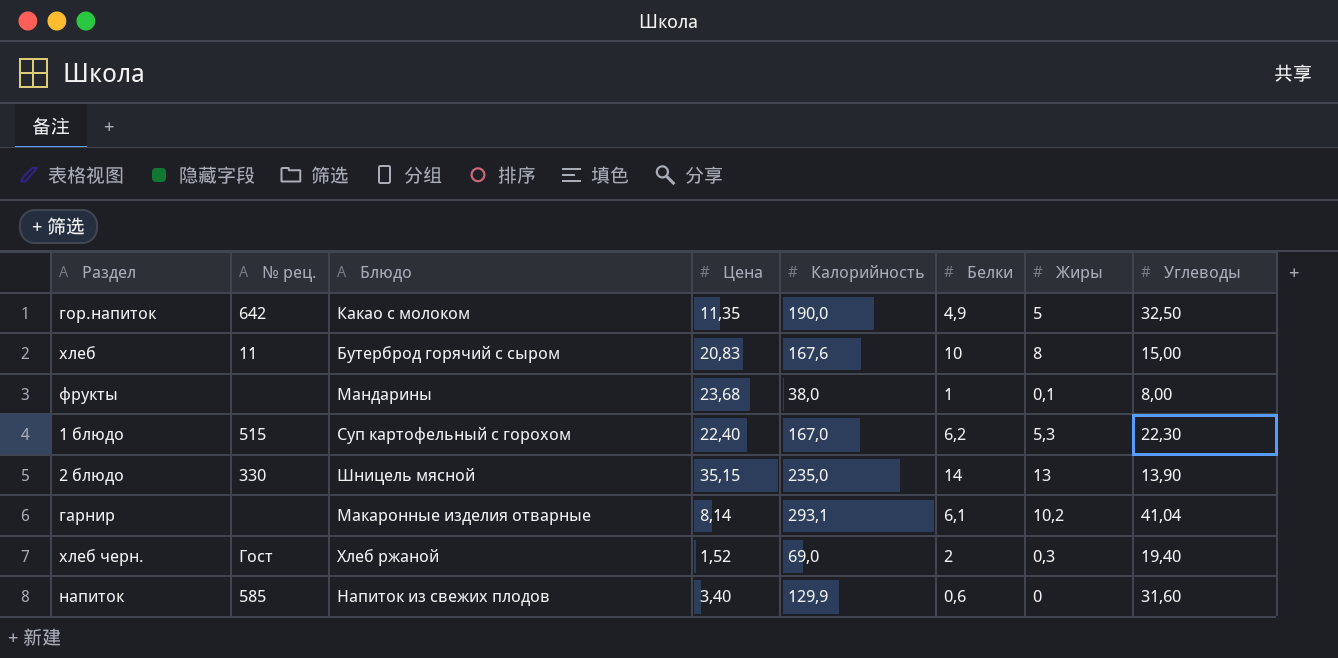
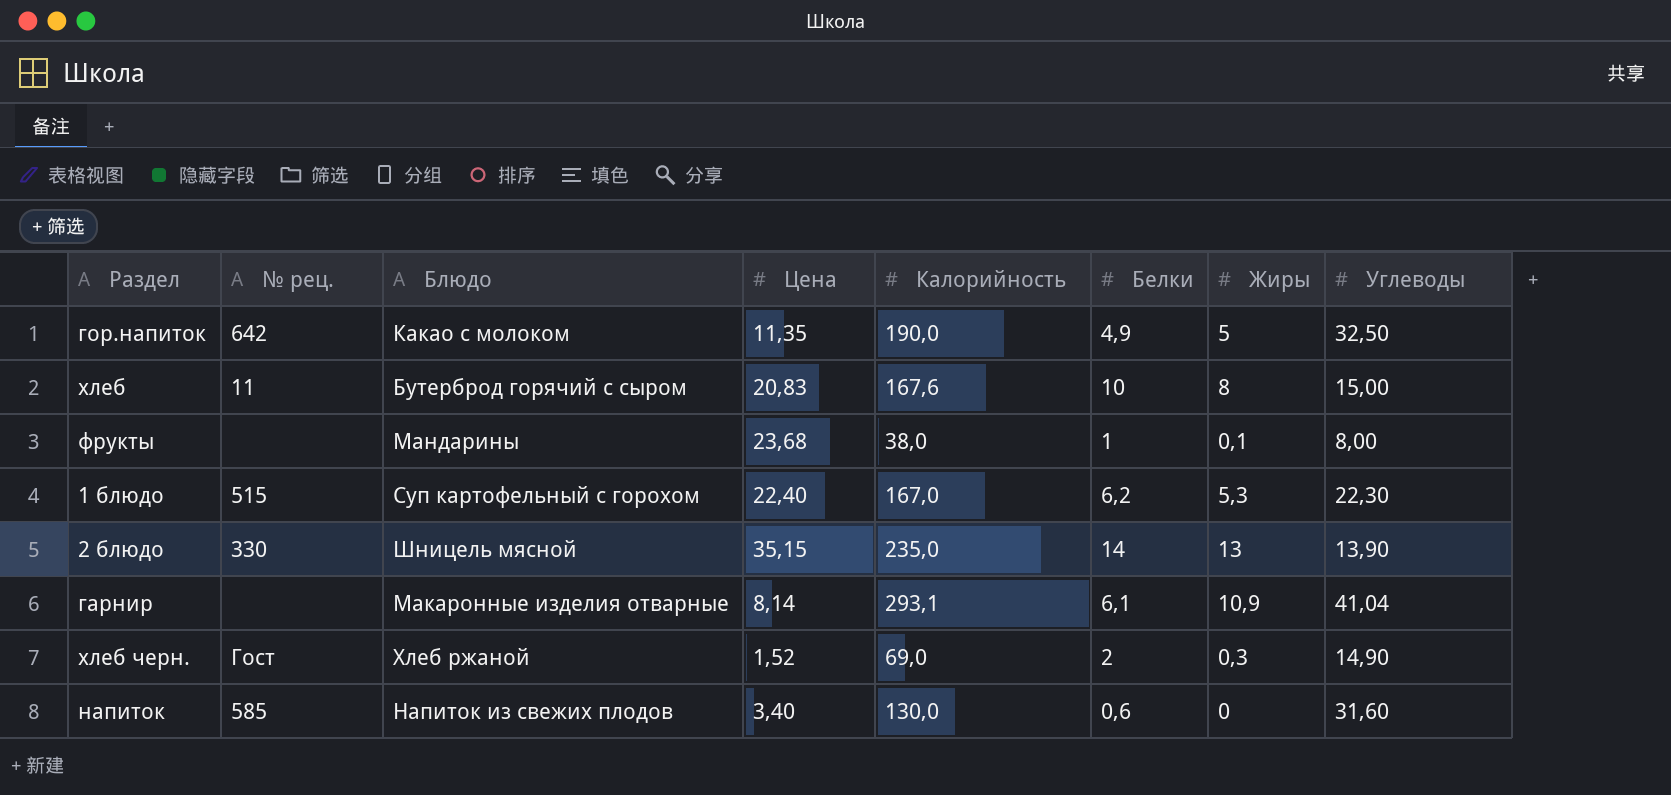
гарнир | Жиры: 10,2 -> 10,9
хлеб черн. | Углеводы: 19,40 -> 14,90
напиток | Калорийность: 129,9 -> 130,0

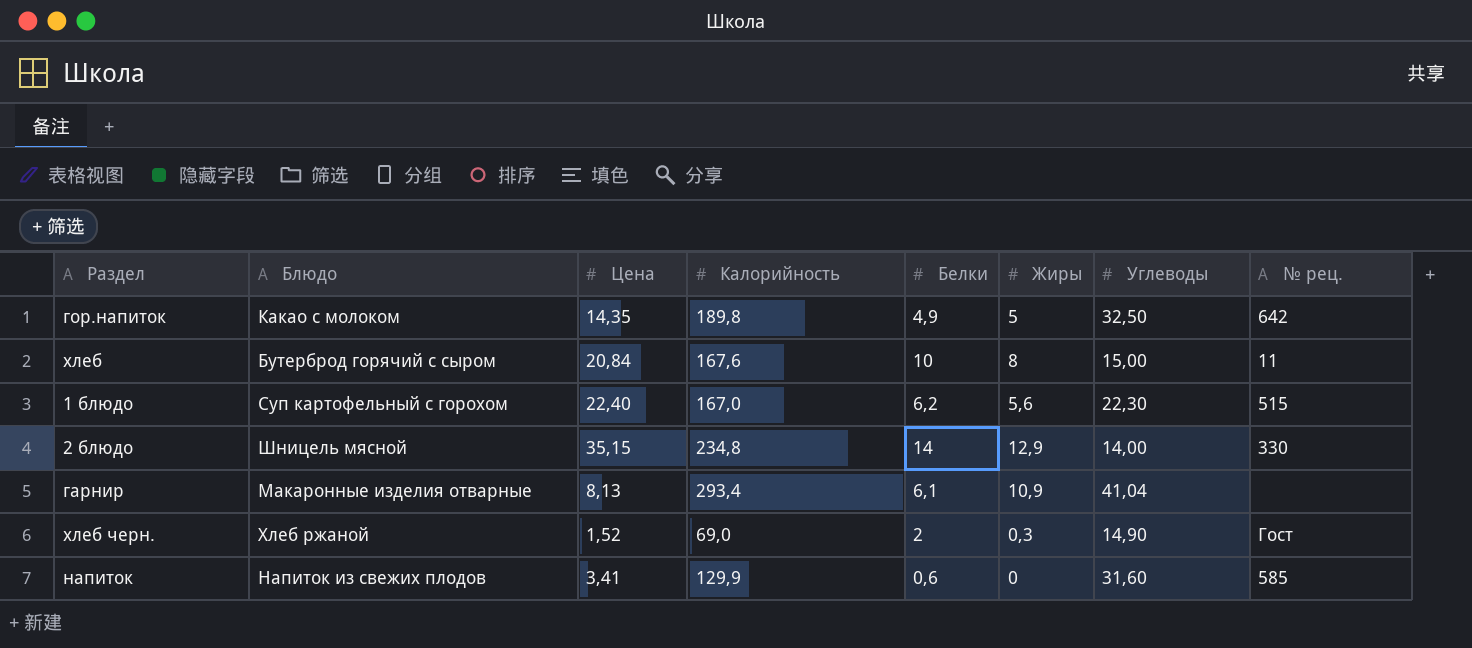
column № рец. | position: 2 -> 8
row фрукты: none | Мандарины | 23,68 | 38,0 | 1 | 0,1 | 8,00 -> none
гор.напиток | Цена: 11,35 -> 14,35
гор.напиток | Калорийность: 190,0 -> 189,8
хлеб | Цена: 20,83 -> 20,84
1 блюдо | Жиры: 5,3 -> 5,6
2 блюдо | Калорийность: 235,0 -> 234,8
2 блюдо | Жиры: 13 -> 12,9
2 блюдо | Углеводы: 13,90 -> 14,00
гарнир | Цена: 8,14 -> 8,13
гарнир | Калорийность: 293,1 -> 293,4
напиток | Цена: 3,40 -> 3,41
напиток | Калорийность: 130,0 -> 129,9

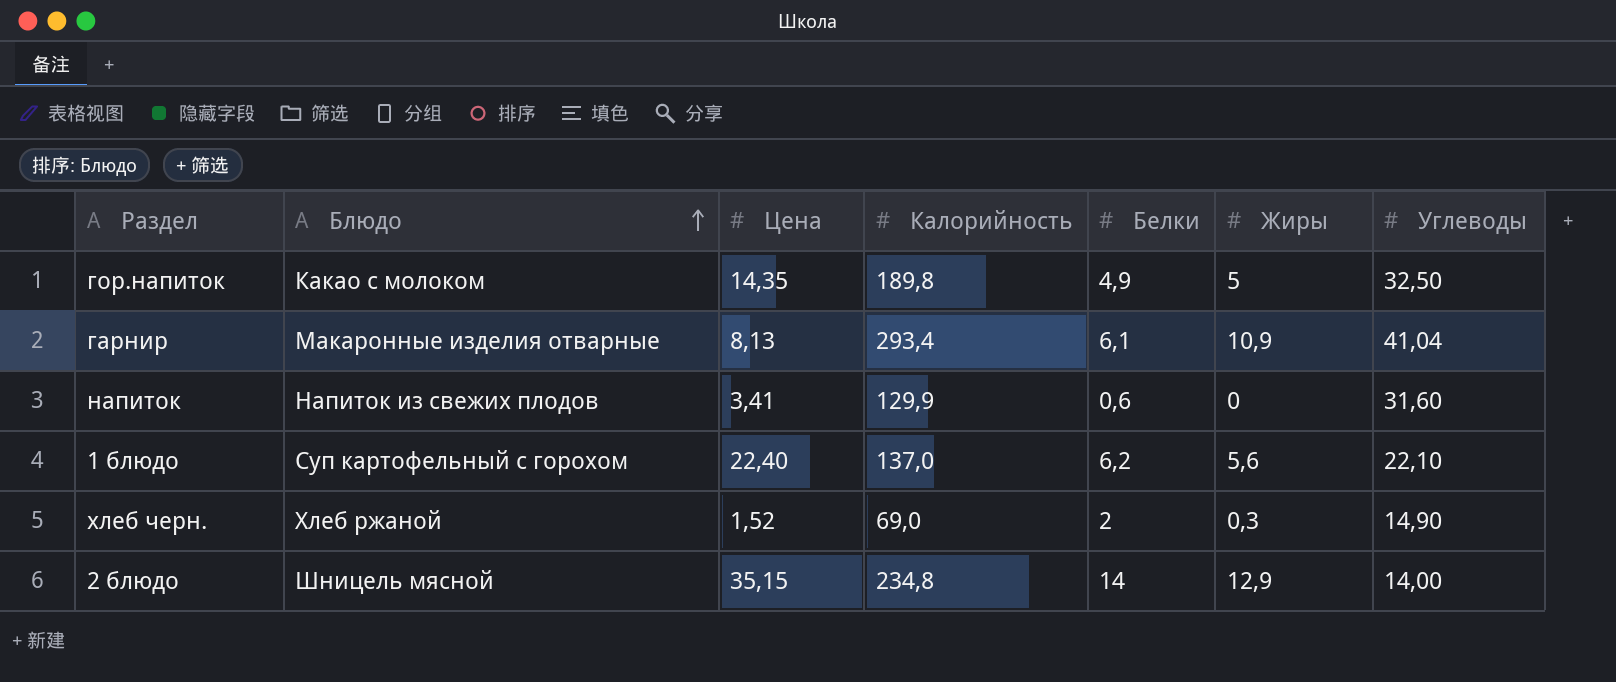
row order: none -> Блюдо ascending
column № рец. | position: 8 -> none
row хлеб: Бутерброд горячий с сыром | 20,84 | 167,6 | 10 | 8 | 15,00 | 11 -> none
1 блюдо | Калорийность: 167,0 -> 137,0
1 блюдо | Углеводы: 22,30 -> 22,10

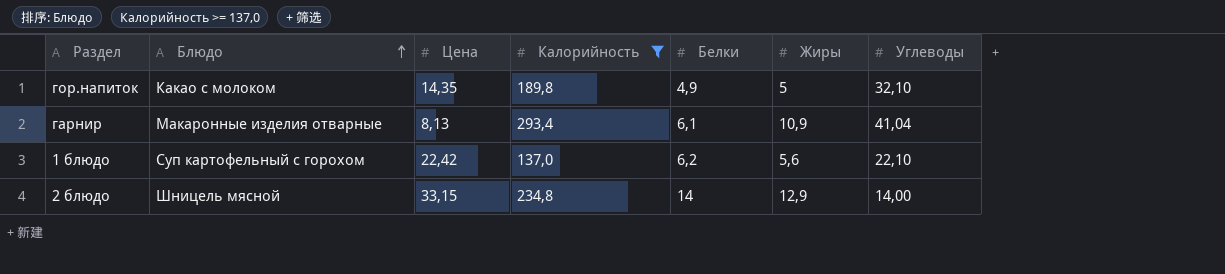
filter: none -> Калорийность >= 137,0
гор.напиток | Углеводы: 32,50 -> 32,10
1 блюдо | Цена: 22,40 -> 22,42
2 блюдо | Цена: 35,15 -> 33,15

